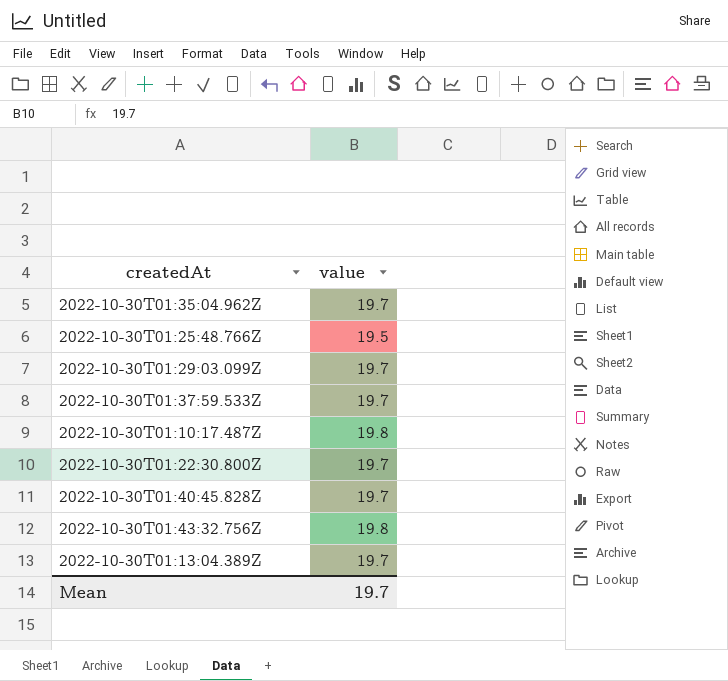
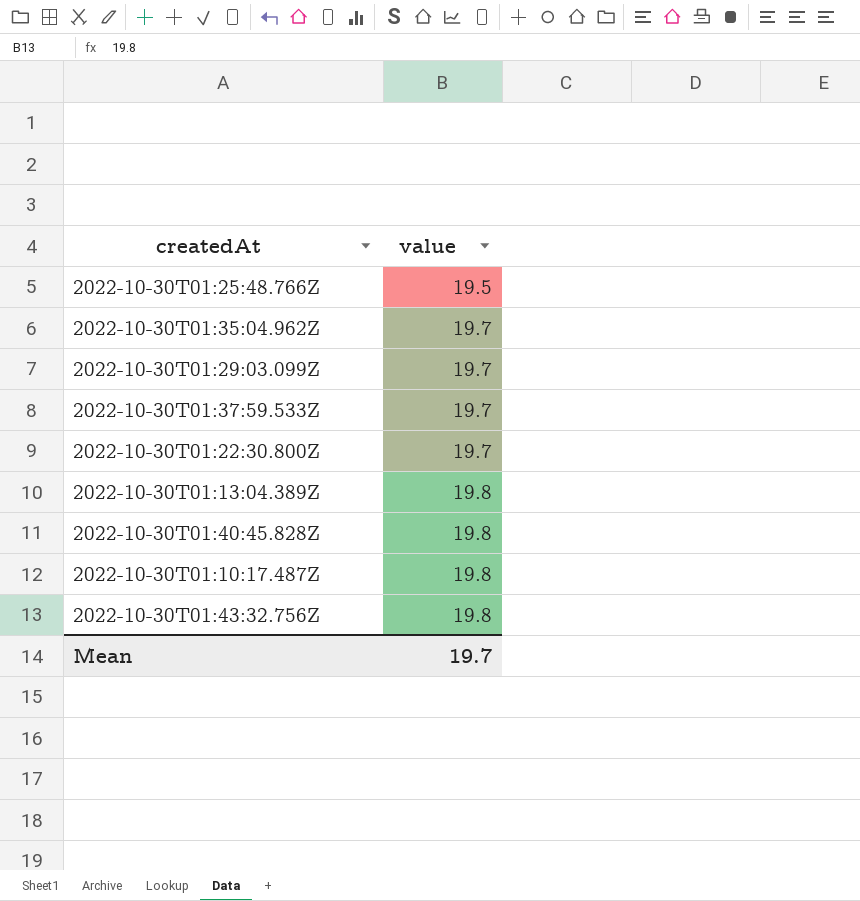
row order: none -> value ascending
2022-10-30T01:13:04.389Z | value: 19.7 -> 19.8
2022-10-30T01:40:45.828Z | value: 19.7 -> 19.8

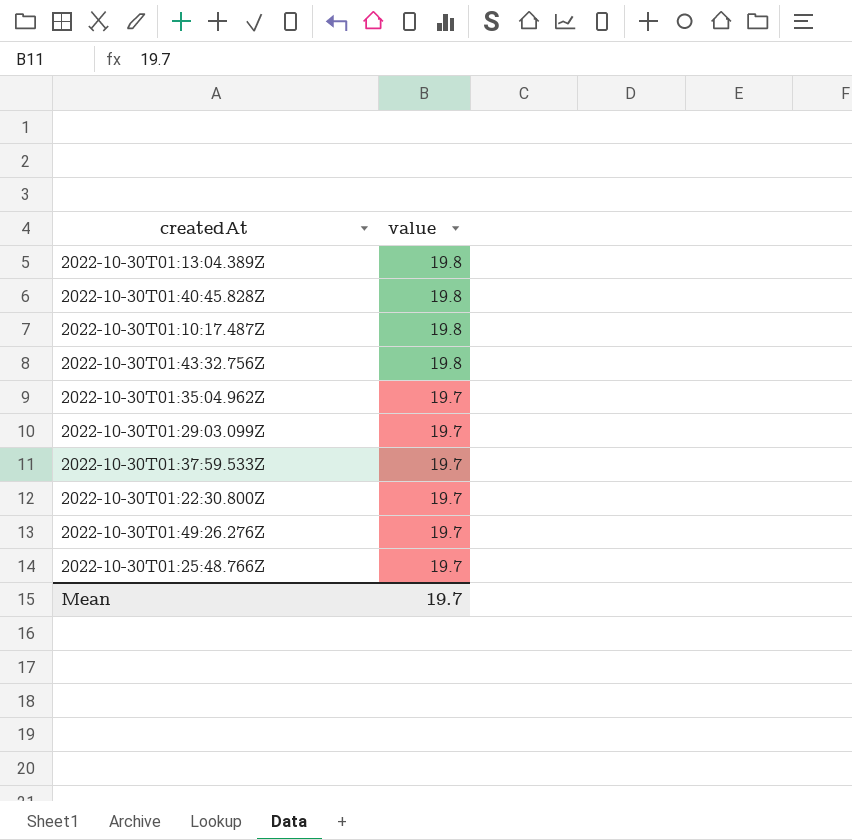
row order: value ascending -> value descending
row 2022-10-30T01:49:26.276Z: none -> 19.7
2022-10-30T01:25:48.766Z | value: 19.5 -> 19.7

